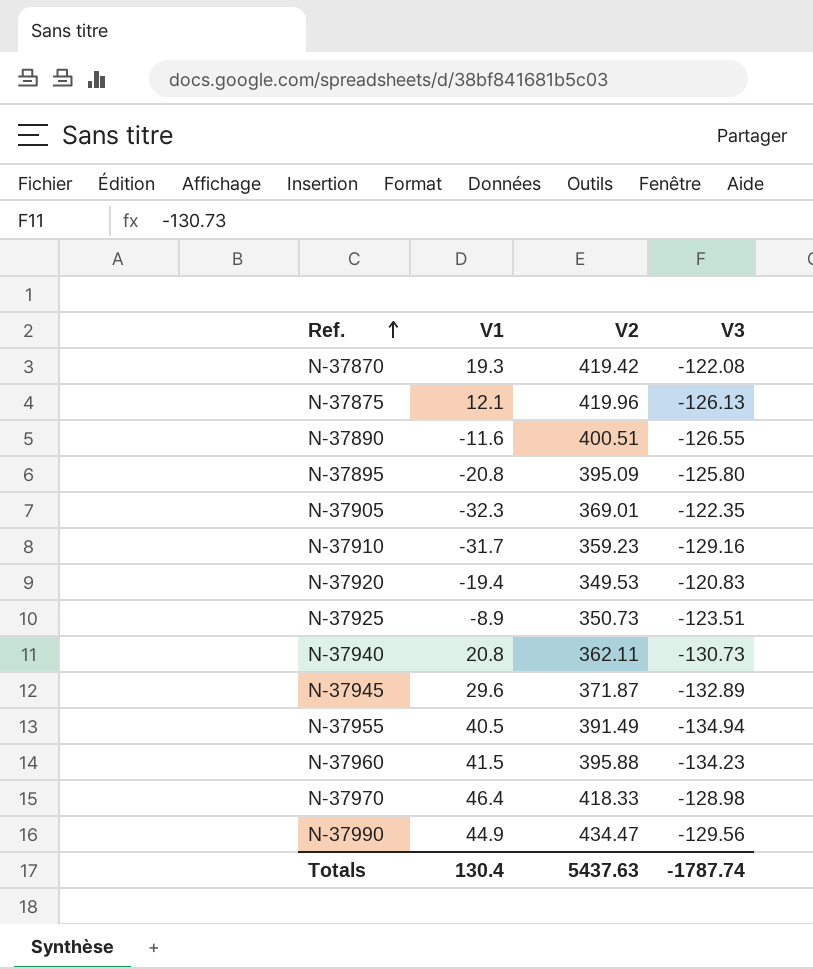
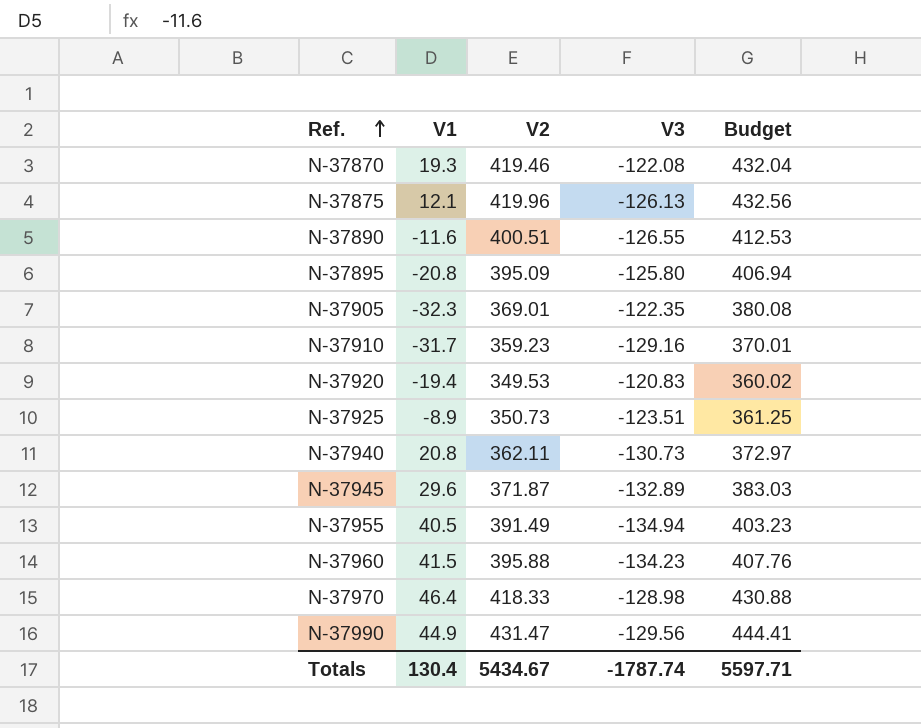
column Budget | formula: none -> [V2] * 1.03
N-37870 | V2: 419.42 -> 419.46
N-37990 | V2: 434.47 -> 431.47
Totals | V2: 5437.63 -> 5434.67

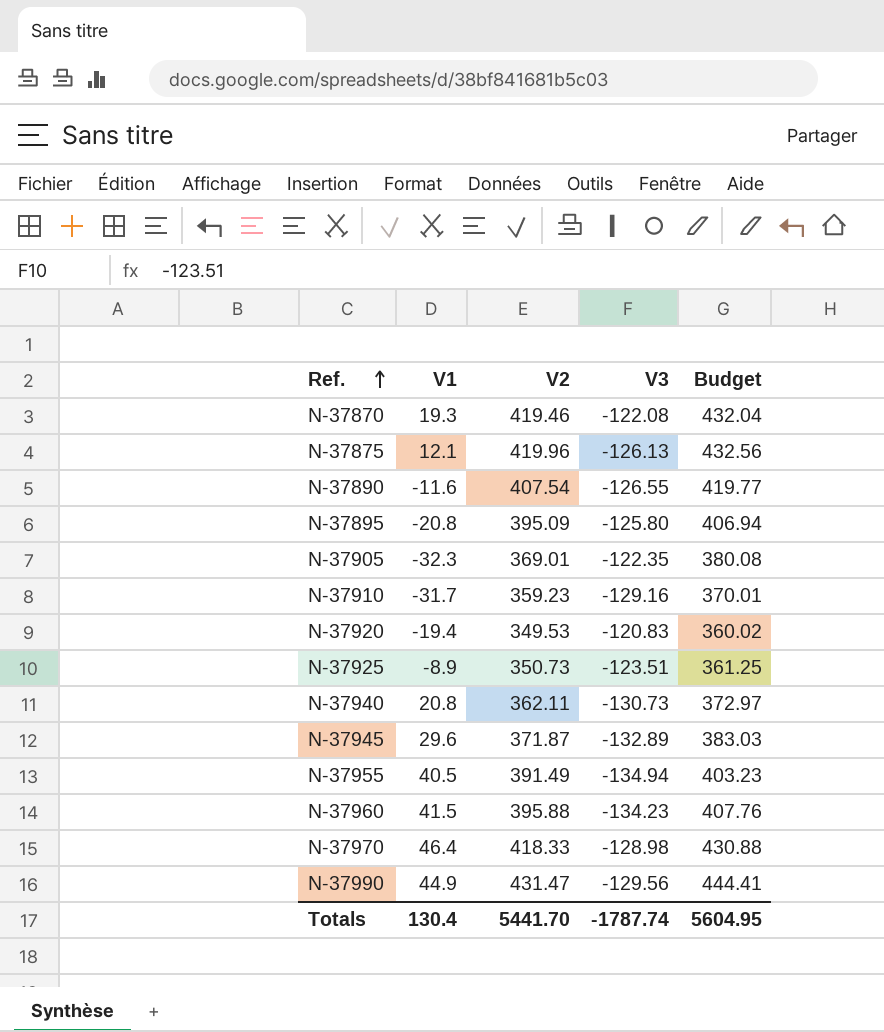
N-37890 | V2: 400.51 -> 407.54
N-37890 | Budget: 412.53 -> 419.77
Totals | V2: 5434.67 -> 5441.70
Totals | Budget: 5597.71 -> 5604.95

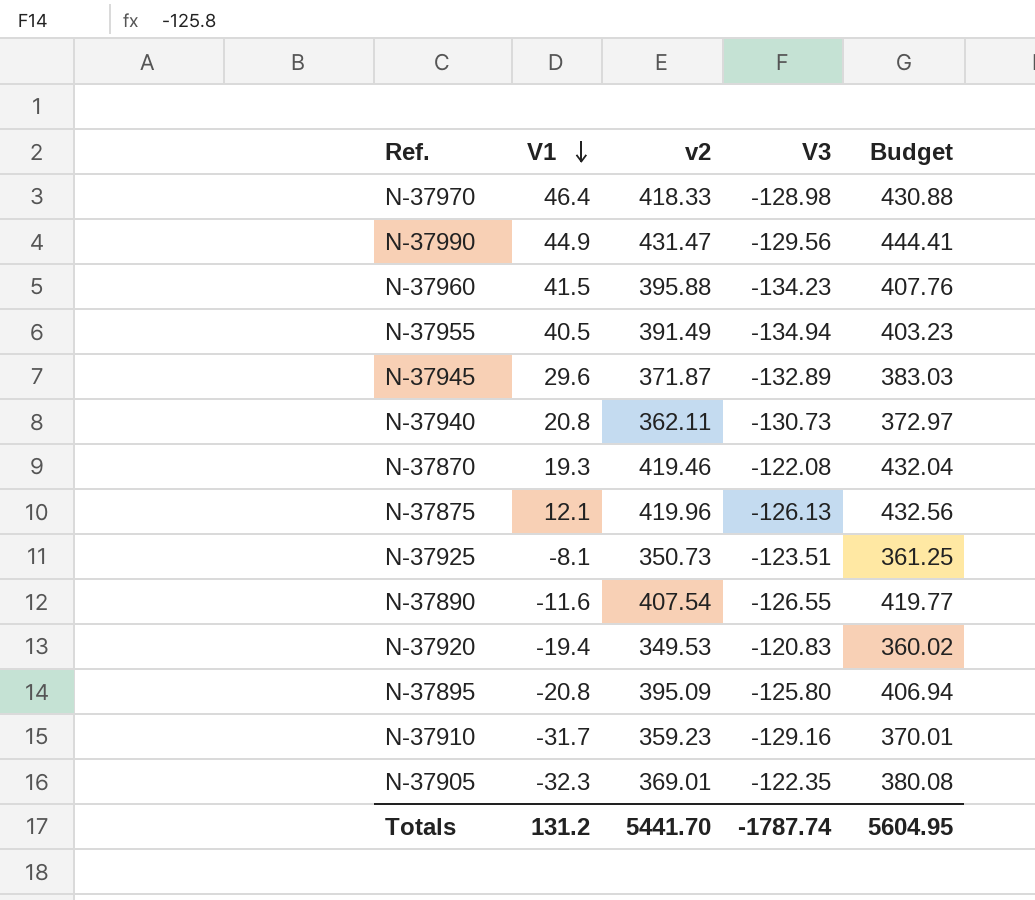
row order: Ref. ascending -> V1 descending
column name: V2 -> v2
N-37925 | V1: -8.9 -> -8.1
Totals | V1: 130.4 -> 131.2

